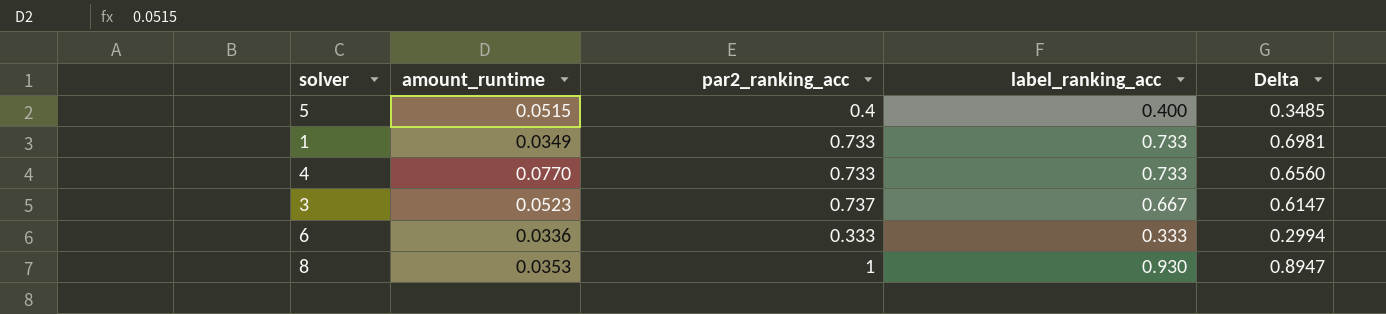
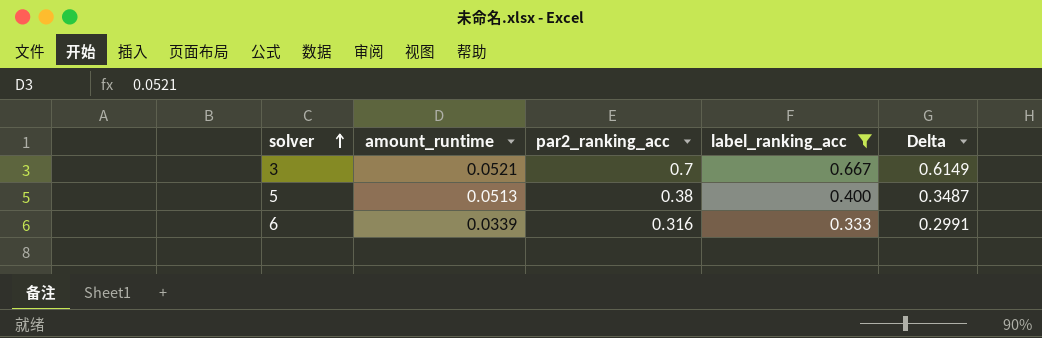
filter: none -> label_ranking_acc <= 0.667
row order: none -> solver ascending
3 | amount_runtime: 0.0523 -> 0.0521
3 | par2_ranking_acc: 0.737 -> 0.7
3 | Delta: 0.6147 -> 0.6149
5 | amount_runtime: 0.0515 -> 0.0513
5 | par2_ranking_acc: 0.4 -> 0.38
5 | Delta: 0.3485 -> 0.3487
6 | amount_runtime: 0.0336 -> 0.0339
6 | par2_ranking_acc: 0.333 -> 0.316
6 | Delta: 0.2994 -> 0.2991

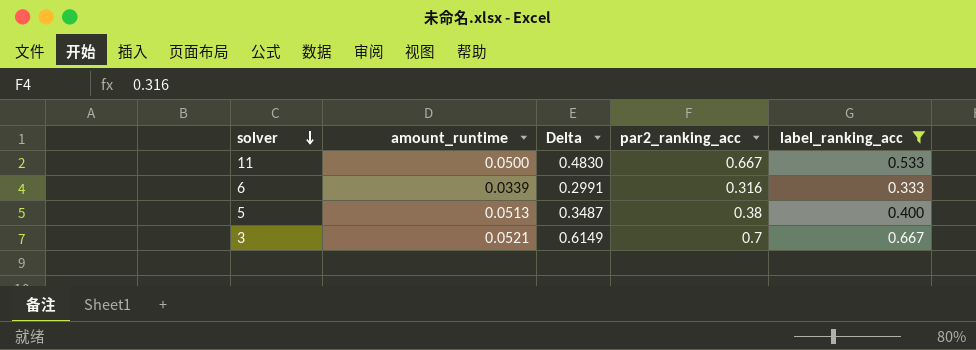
row order: solver ascending -> solver descending
column Delta | position: 5 -> 3
row 11: none -> 0.0500 | 0.4830 | 0.667 | 0.533

